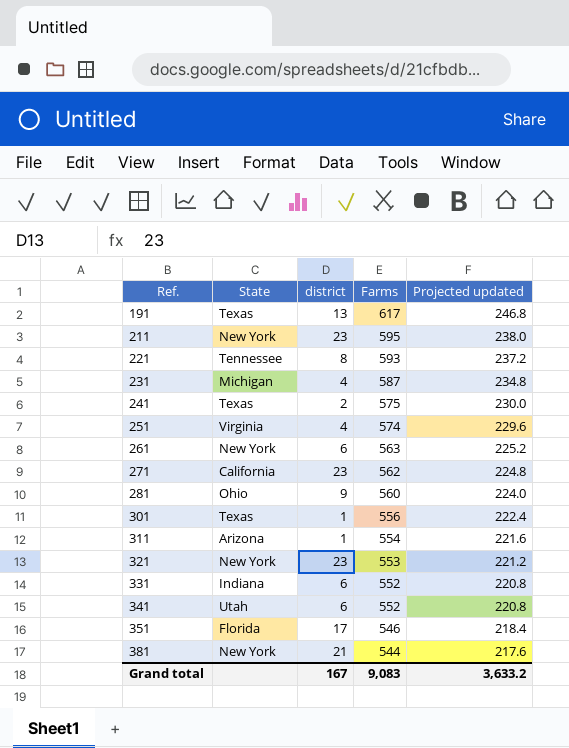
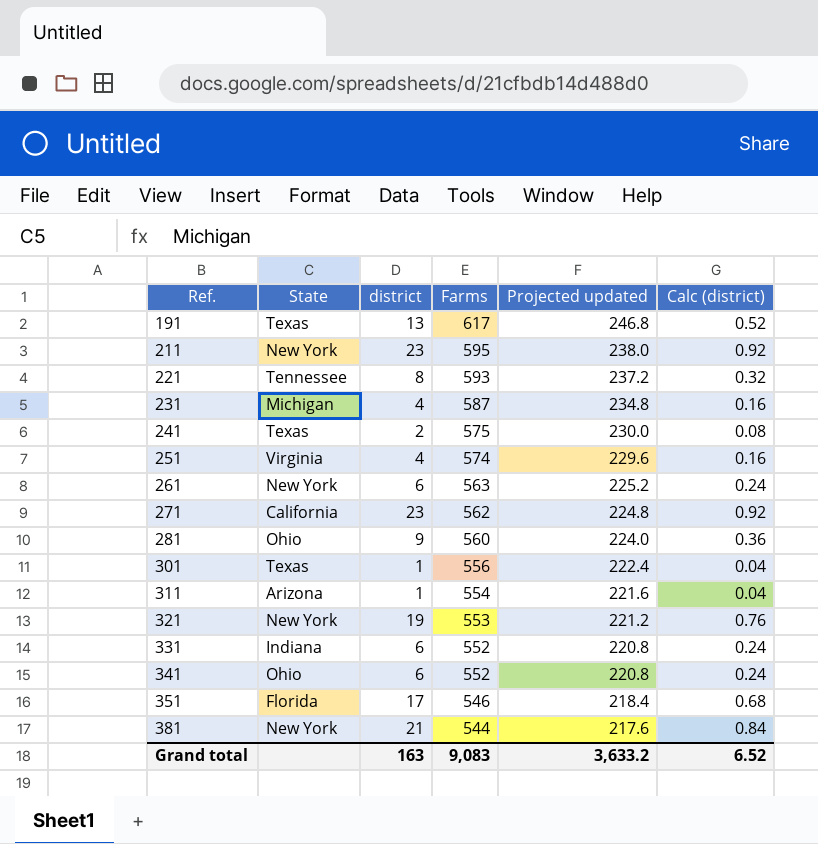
column Calc (district) | formula: none -> [district] * 0.04
321 | district: 23 -> 19
341 | State: Utah -> Ohio
Grand total | district: 167 -> 163

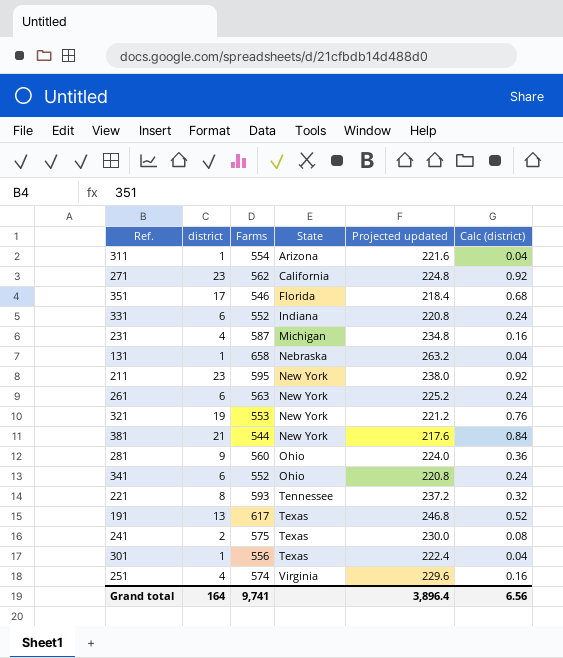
row order: Ref. ascending -> State ascending
column State | position: 2 -> 4
row 131: none -> 1 | 658 | Nebraska | 263.2 | 0.04
Grand total | district: 163 -> 164
Grand total | Farms: 9,083 -> 9,741
Grand total | Projected updated: 3,633.2 -> 3,896.4
Grand total | Calc (district): 6.52 -> 6.56

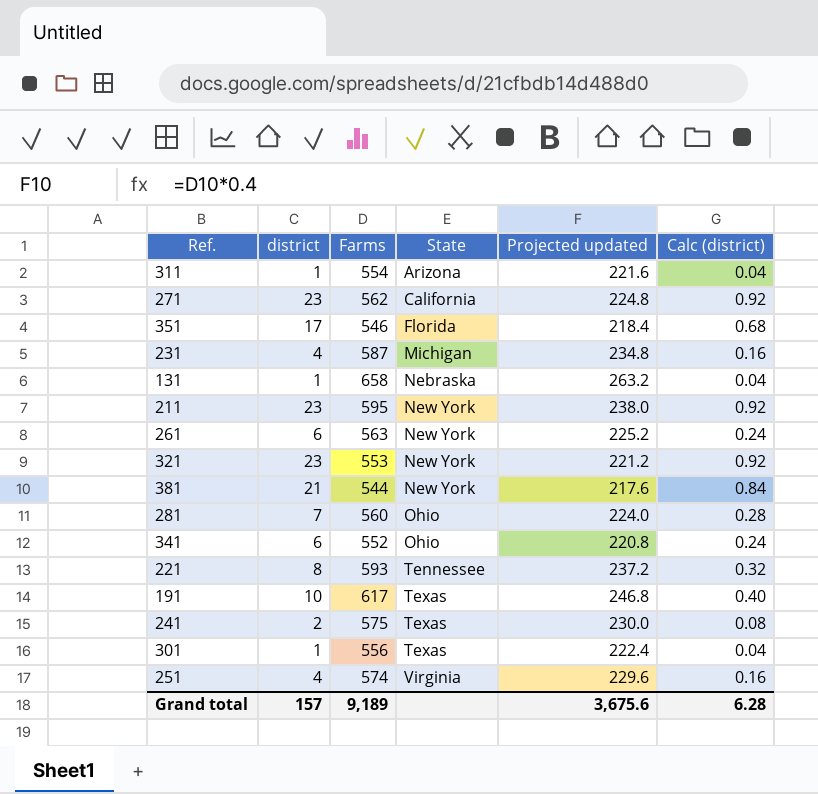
row 331: 6 | 552 | Indiana | 220.8 | 0.24 -> none
321 | district: 19 -> 23
321 | Calc (district): 0.76 -> 0.92
281 | district: 9 -> 7
281 | Calc (district): 0.36 -> 0.28
191 | district: 13 -> 10
191 | Calc (district): 0.52 -> 0.40
Grand total | district: 164 -> 157
Grand total | Farms: 9,741 -> 9,189
Grand total | Projected updated: 3,896.4 -> 3,675.6
Grand total | Calc (district): 6.56 -> 6.28

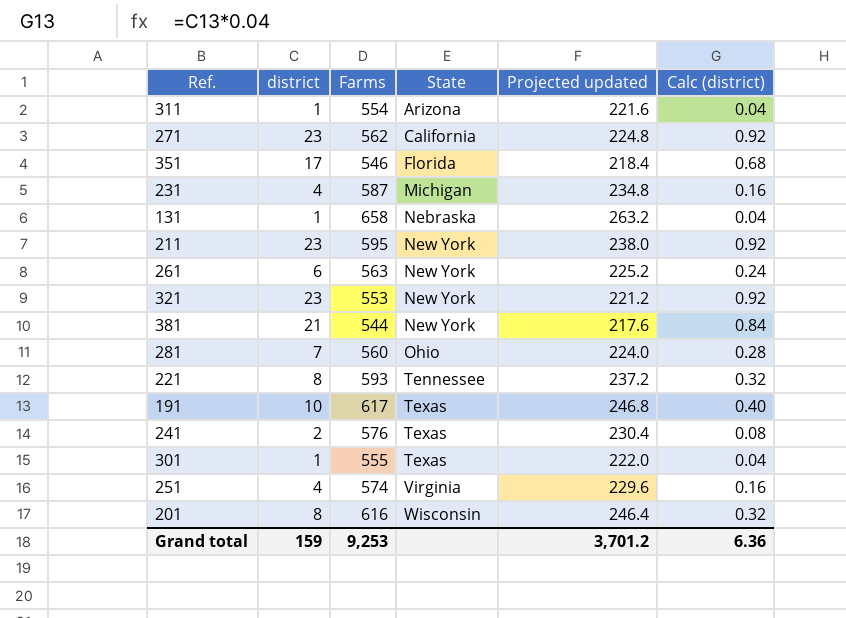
row 341: 6 | 552 | Ohio | 220.8 | 0.24 -> none
241 | Farms: 575 -> 576
241 | Projected updated: 230.0 -> 230.4
301 | Farms: 556 -> 555
301 | Projected updated: 222.4 -> 222.0
row 201: none -> 8 | 616 | Wisconsin | 246.4 | 0.32
Grand total | district: 157 -> 159
Grand total | Farms: 9,189 -> 9,253
Grand total | Projected updated: 3,675.6 -> 3,701.2
Grand total | Calc (district): 6.28 -> 6.36

